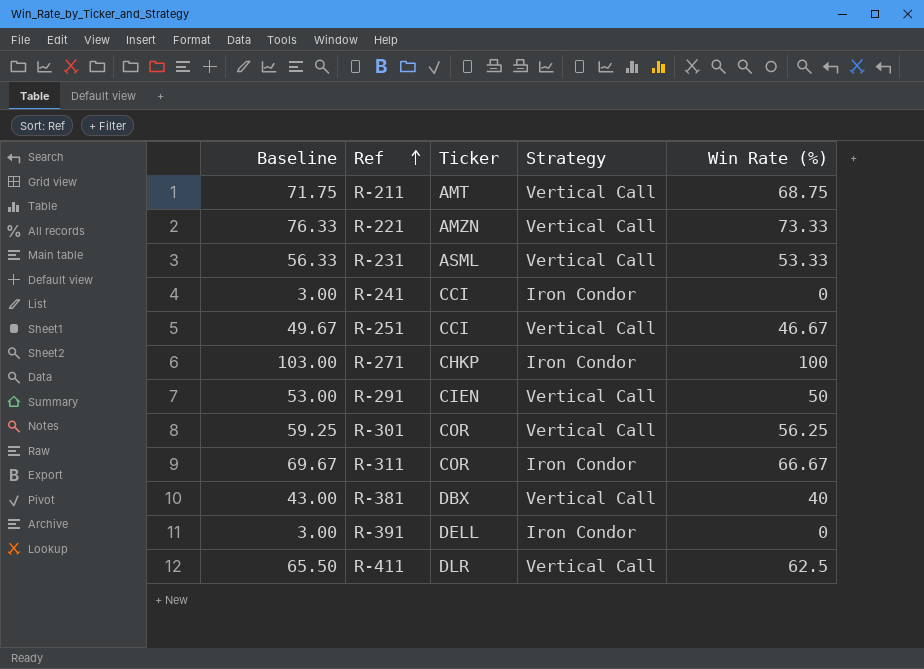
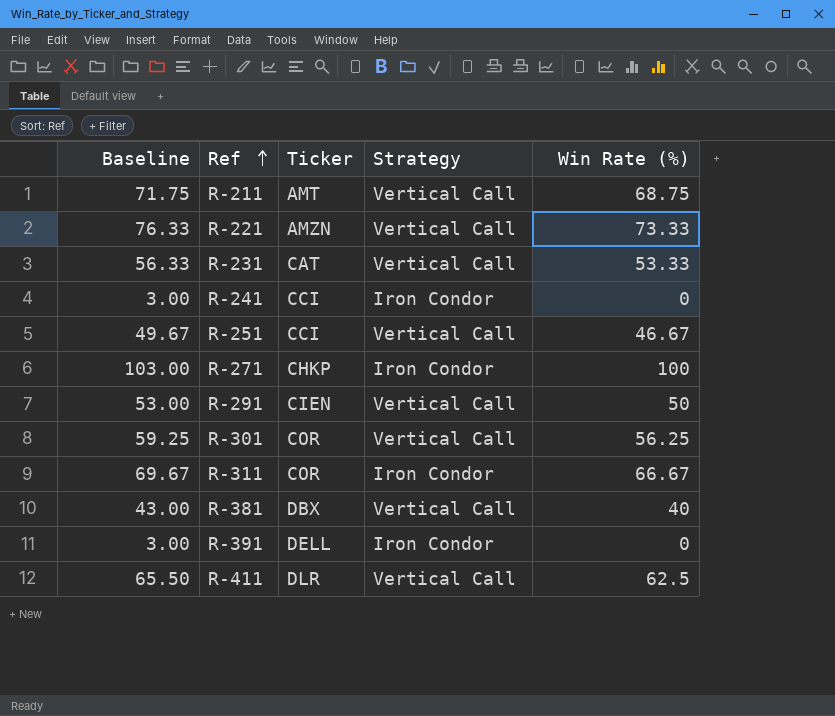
R-231 | Ticker: ASML -> CAT

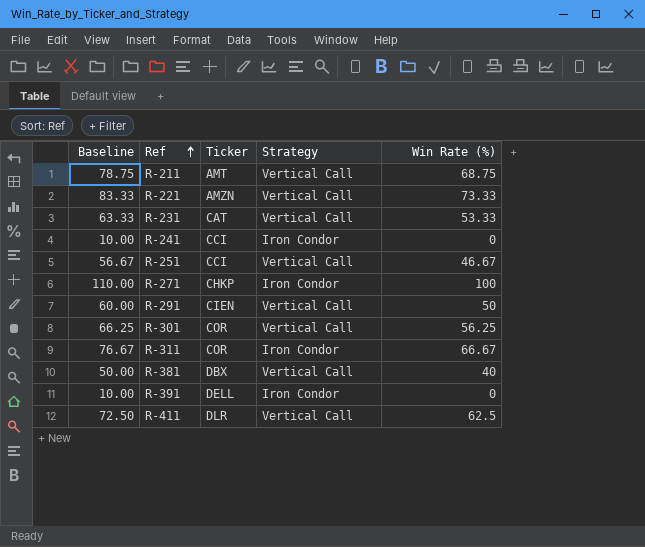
column Baseline | formula: [Win Rate (%)] + 3 -> [Win Rate (%)] + 10

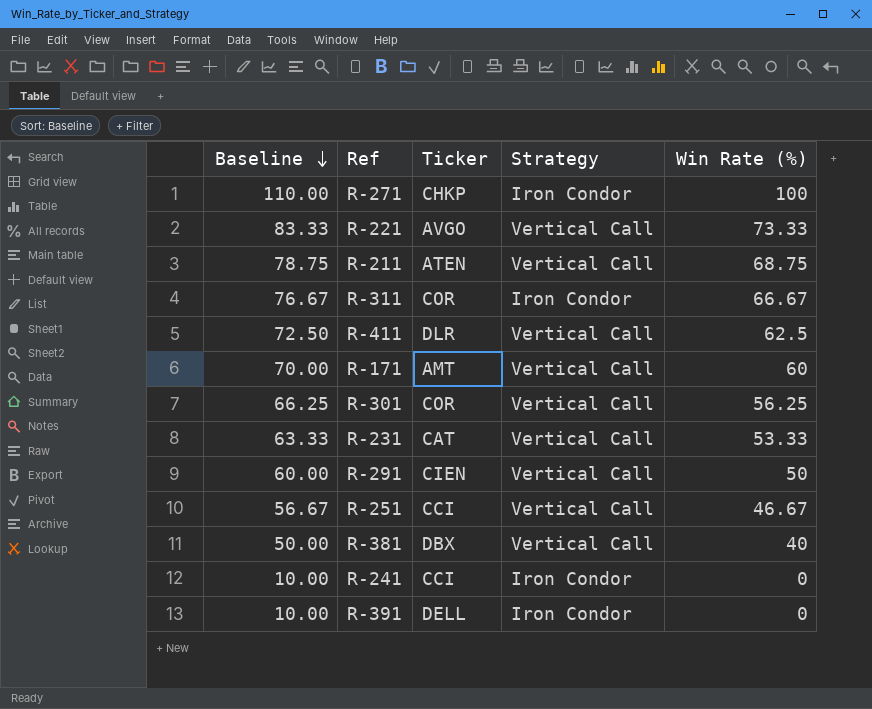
row order: Ref ascending -> Baseline descending
R-221 | Ticker: AMZN -> AVGO
R-211 | Ticker: AMT -> ATEN
row R-171: none -> 70.00 | AMT | Vertical Call | 60

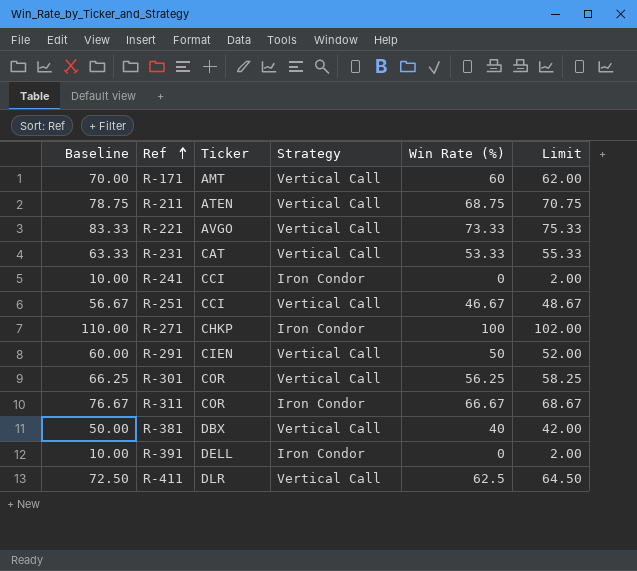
row order: Baseline descending -> Ref ascending
column Limit | formula: none -> [Win Rate (%)] + 2

